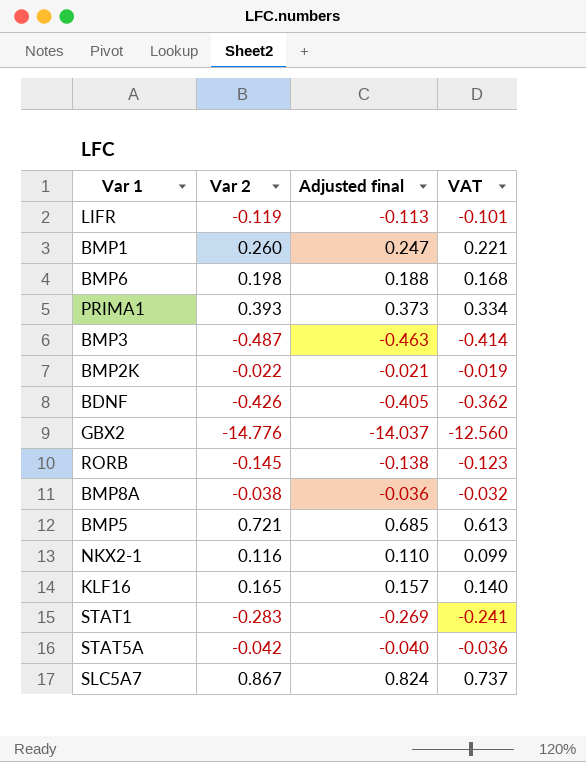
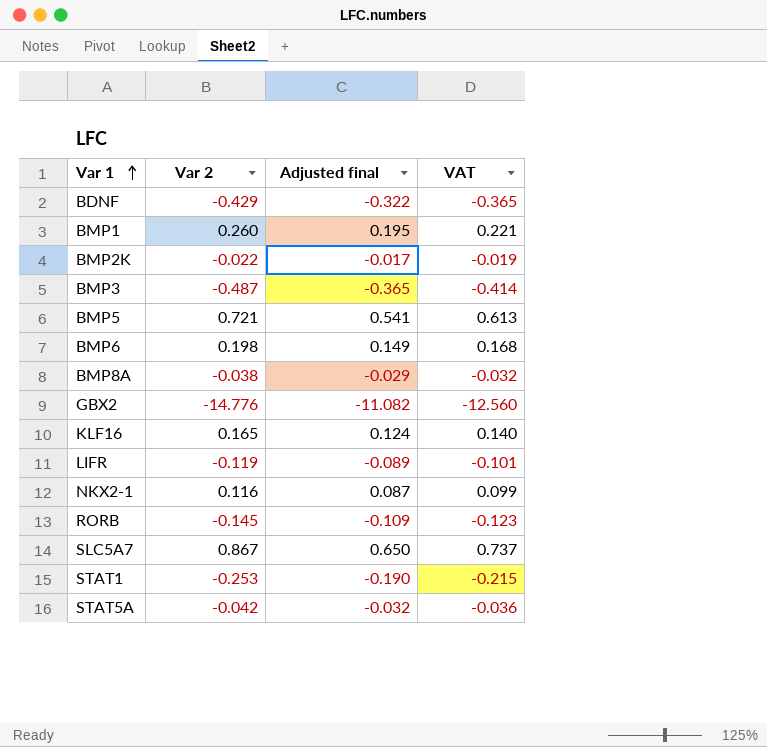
row order: none -> Var 1 ascending
column Adjusted final | formula: [Var 2] * 0.95 -> [Var 2] * 0.75
row PRIMA1: 0.393 | 0.373 | 0.334 -> none
BDNF | Var 2: -0.426 -> -0.429
BDNF | VAT: -0.362 -> -0.365
STAT1 | Var 2: -0.283 -> -0.253
STAT1 | VAT: -0.241 -> -0.215

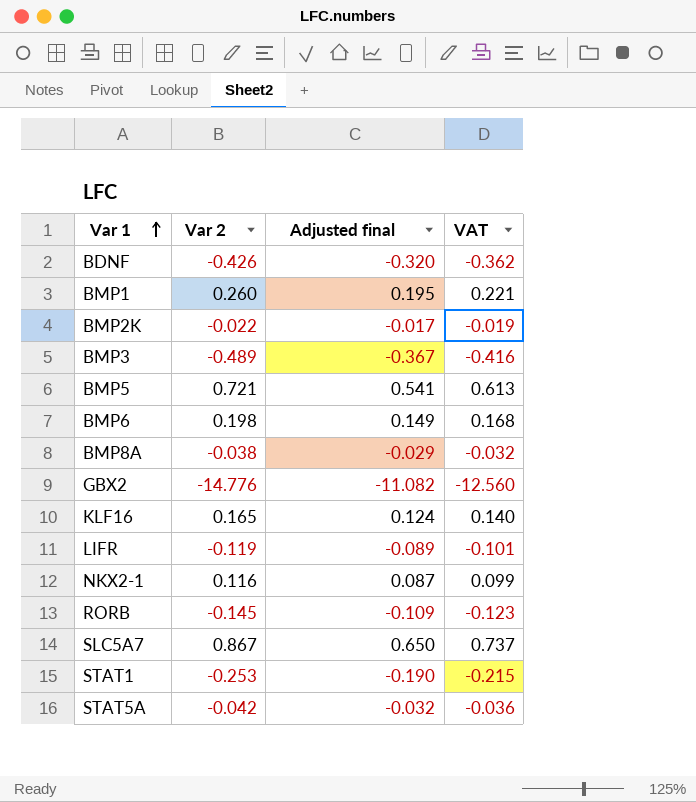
BDNF | Var 2: -0.429 -> -0.426
BDNF | Adjusted final: -0.322 -> -0.320
BDNF | VAT: -0.365 -> -0.362
BMP3 | Var 2: -0.487 -> -0.489
BMP3 | Adjusted final: -0.365 -> -0.367
BMP3 | VAT: -0.414 -> -0.416

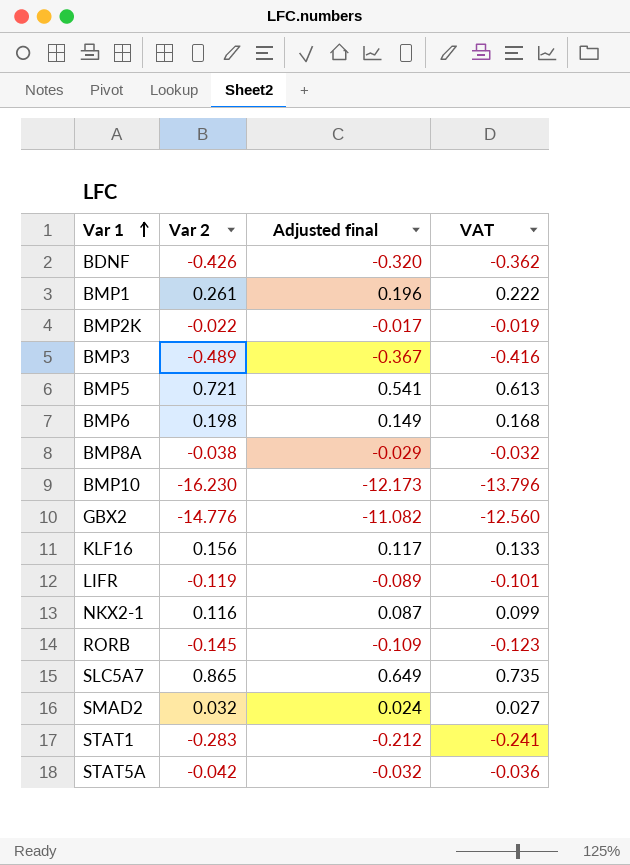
BMP1 | Var 2: 0.260 -> 0.261
BMP1 | Adjusted final: 0.195 -> 0.196
BMP1 | VAT: 0.221 -> 0.222
row BMP10: none -> -16.230 | -12.173 | -13.796
KLF16 | Var 2: 0.165 -> 0.156
KLF16 | Adjusted final: 0.124 -> 0.117
KLF16 | VAT: 0.140 -> 0.133
SLC5A7 | Var 2: 0.867 -> 0.865
SLC5A7 | Adjusted final: 0.650 -> 0.649
SLC5A7 | VAT: 0.737 -> 0.735
row SMAD2: none -> 0.032 | 0.024 | 0.027
STAT1 | Var 2: -0.253 -> -0.283
STAT1 | Adjusted final: -0.190 -> -0.212
STAT1 | VAT: -0.215 -> -0.241

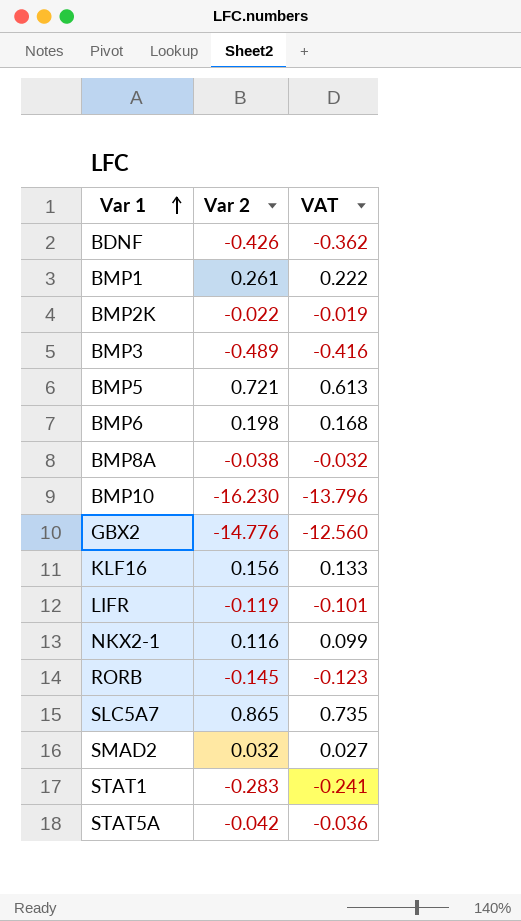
column Adjusted final | formula: [Var 2] * 0.75 -> none

